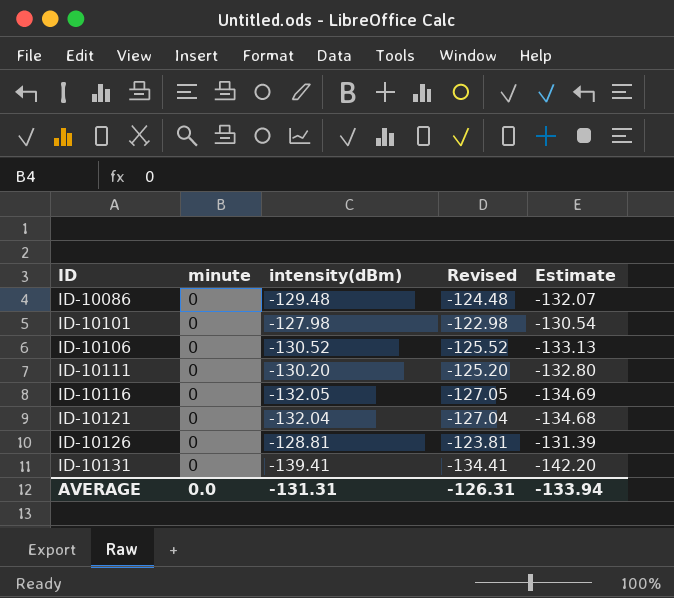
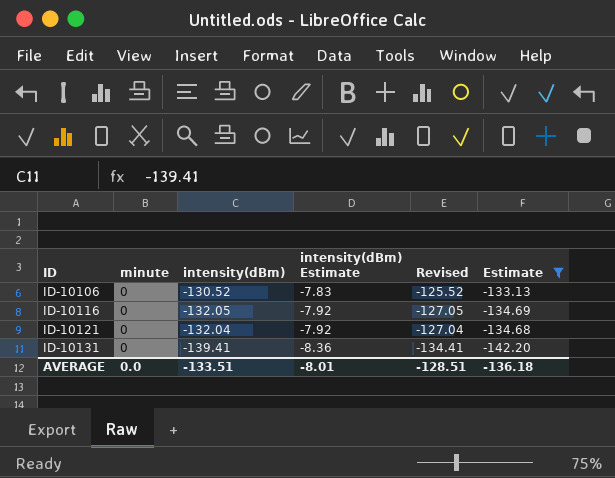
filter: none -> Estimate <= -133.13
column intensity(dBm) Estimate | formula: none -> [intensity(dBm)] * 0.06
AVERAGE | intensity(dBm): -131.31 -> -133.51
AVERAGE | Revised: -126.31 -> -128.51
AVERAGE | Estimate: -133.94 -> -136.18

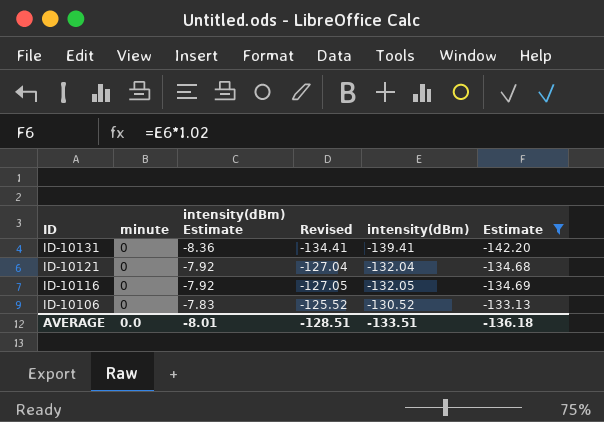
row order: ID ascending -> ID descending
column intensity(dBm) | position: 3 -> 5

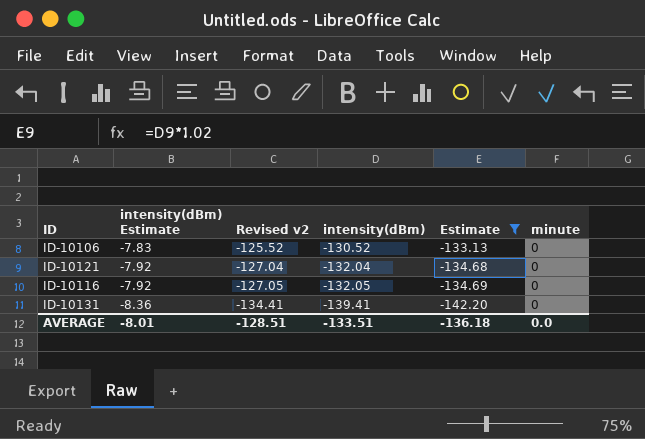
row order: ID descending -> intensity(dBm) Estimate descending
column name: Revised -> Revised v2
column minute | position: 2 -> 6

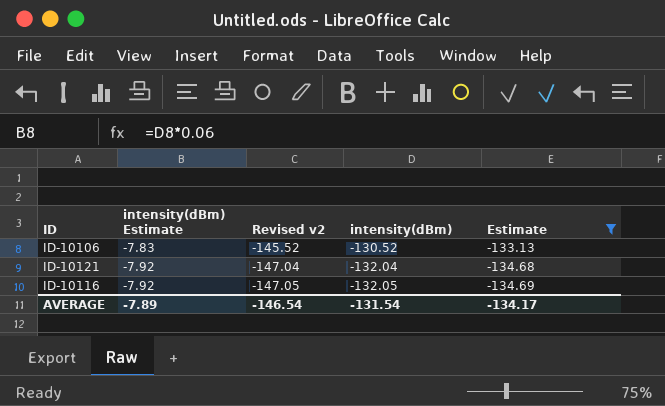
column minute | position: 6 -> none
column Revised v2 | formula: [intensity(dBm)] + 5 -> [intensity(dBm)] - 15
row ID-10131: -8.36 | -134.41 | -139.41 | -142.20 | 0 -> none
AVERAGE | intensity(dBm) Estimate: -8.01 -> -7.89
AVERAGE | Revised v2: -128.51 -> -146.54
AVERAGE | intensity(dBm): -133.51 -> -131.54
AVERAGE | Estimate: -136.18 -> -134.17

